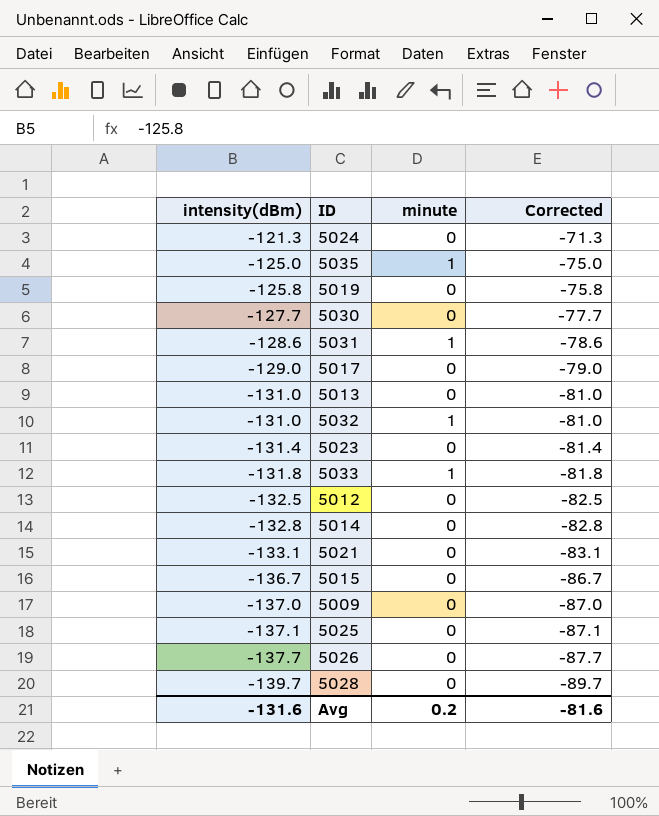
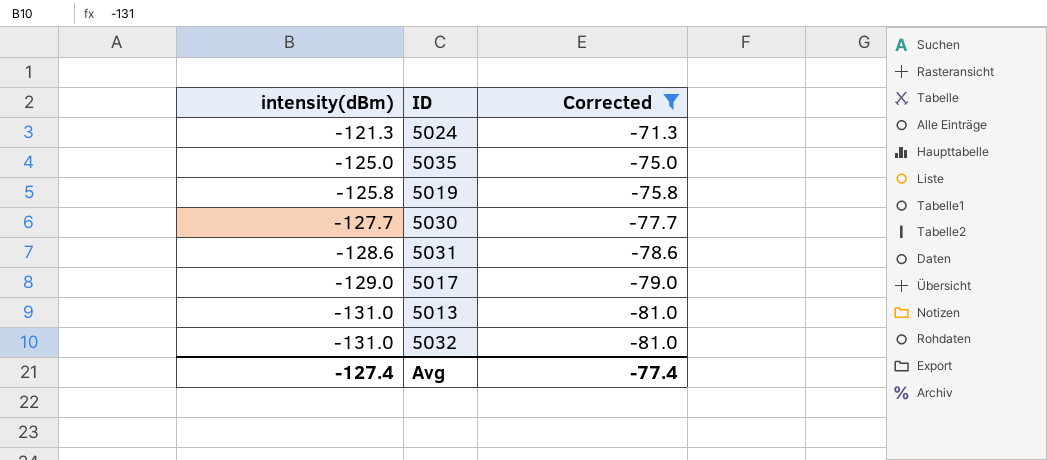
filter: none -> Corrected >= -81.0
column minute | position: 3 -> none
Avg | intensity(dBm): -131.6 -> -127.4
Avg | Corrected: -81.6 -> -77.4

